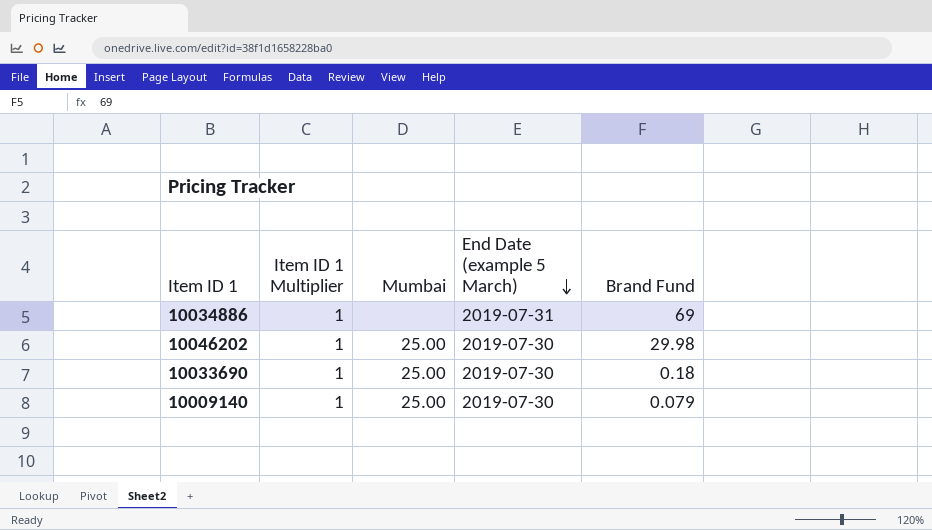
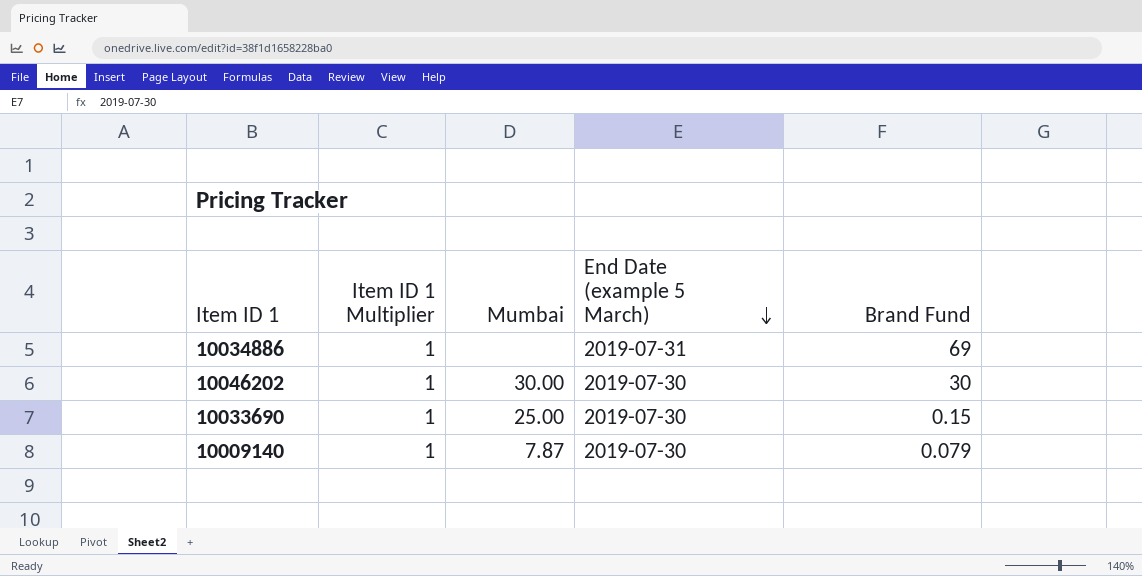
10046202 | Mumbai: 25.00 -> 30.00
10046202 | Brand Fund: 29.98 -> 30
10033690 | Brand Fund: 0.18 -> 0.15
10009140 | Mumbai: 25.00 -> 7.87

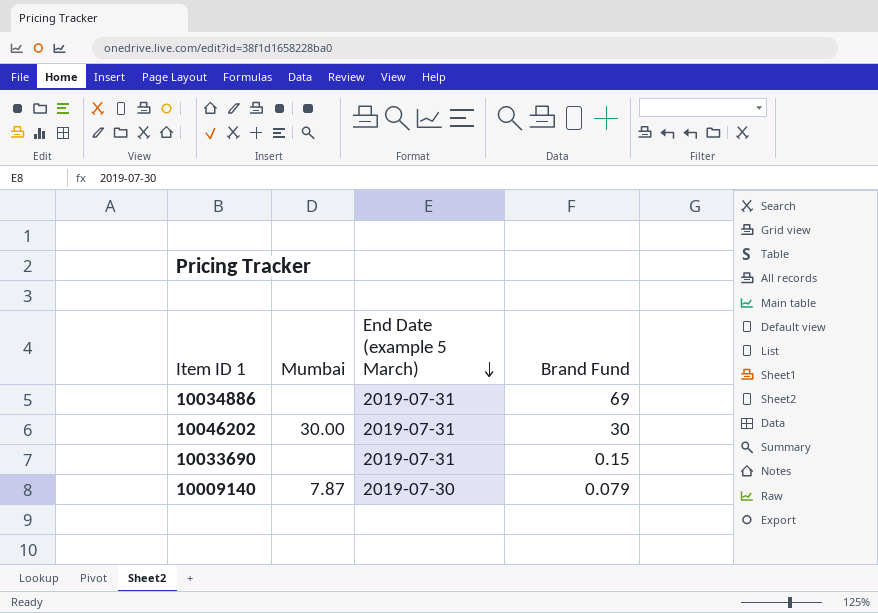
column Item ID 1 Multiplier | position: 2 -> none
10046202 | End Date (example 5 March): 2019-07-30 -> 2019-07-31
10033690 | Mumbai: 25.00 -> none
10033690 | End Date (example 5 March): 2019-07-30 -> 2019-07-31

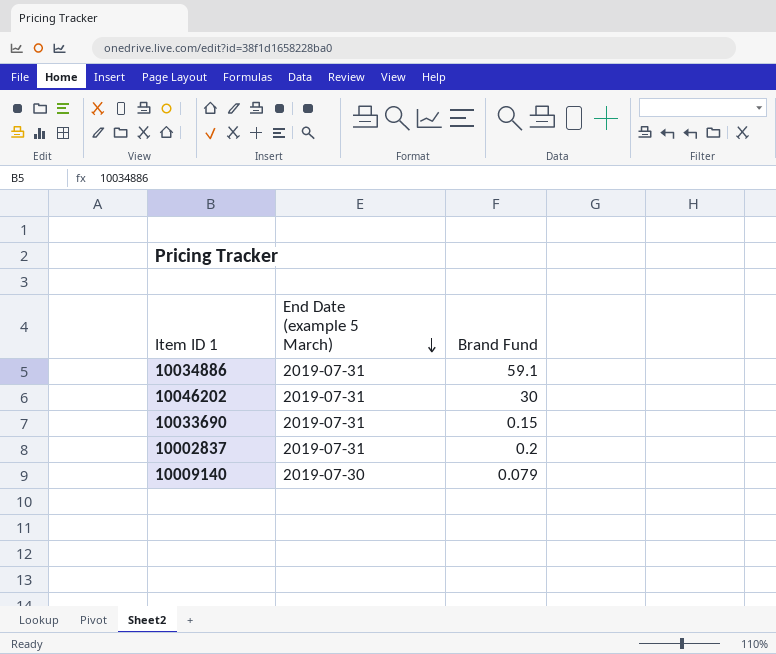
column Mumbai | position: 2 -> none
10034886 | Brand Fund: 69 -> 59.1
row 10002837: none -> 2019-07-31 | 0.2

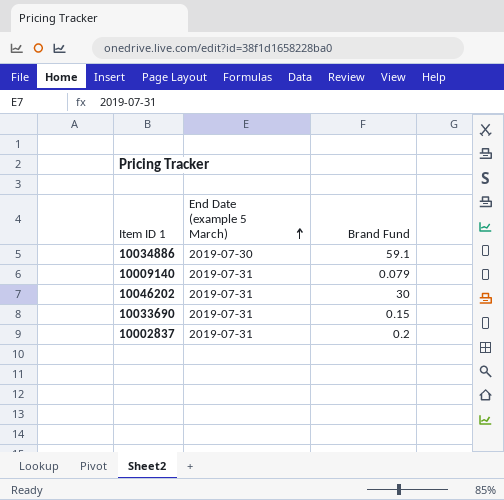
row order: End Date (example 5 March) descending -> End Date (example 5 March) ascending
10034886 | End Date (example 5 March): 2019-07-31 -> 2019-07-30
10009140 | End Date (example 5 March): 2019-07-30 -> 2019-07-31

